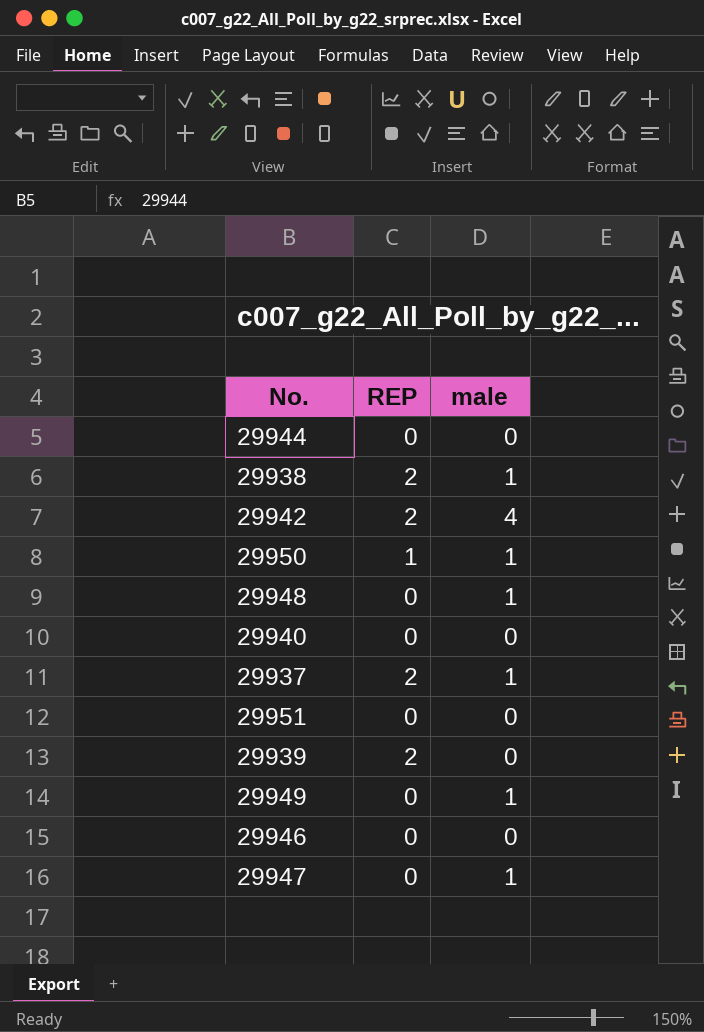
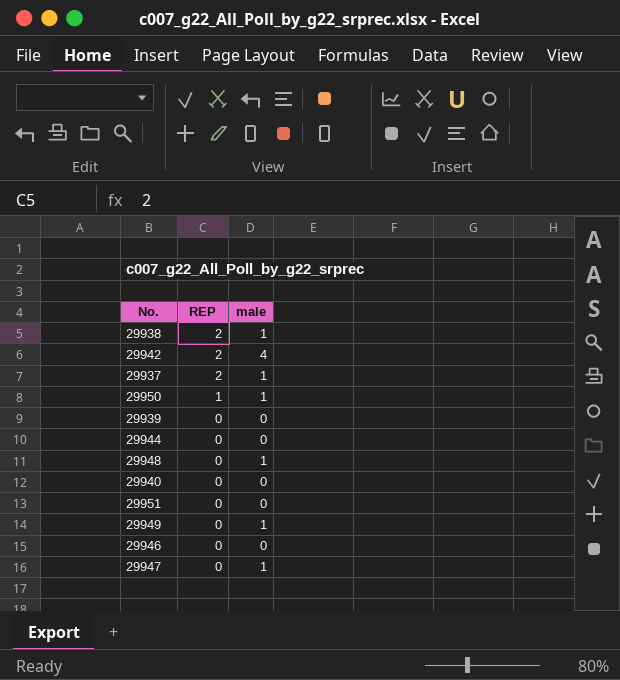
row order: none -> REP descending
29939 | REP: 2 -> 0

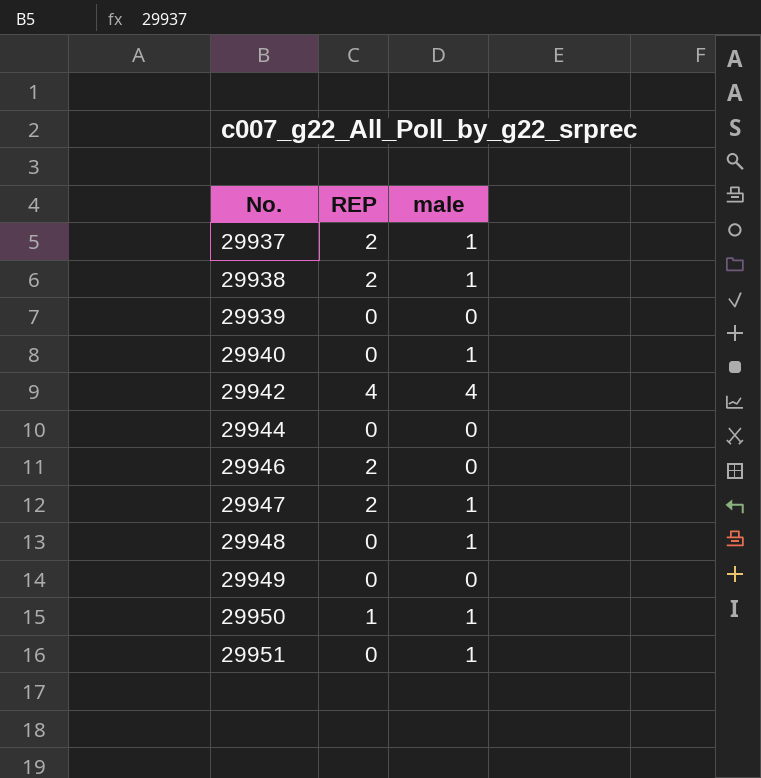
row order: REP descending -> No. ascending
29940 | male: 0 -> 1
29942 | REP: 2 -> 4
29946 | REP: 0 -> 2
29947 | REP: 0 -> 2
29949 | male: 1 -> 0
29951 | male: 0 -> 1

